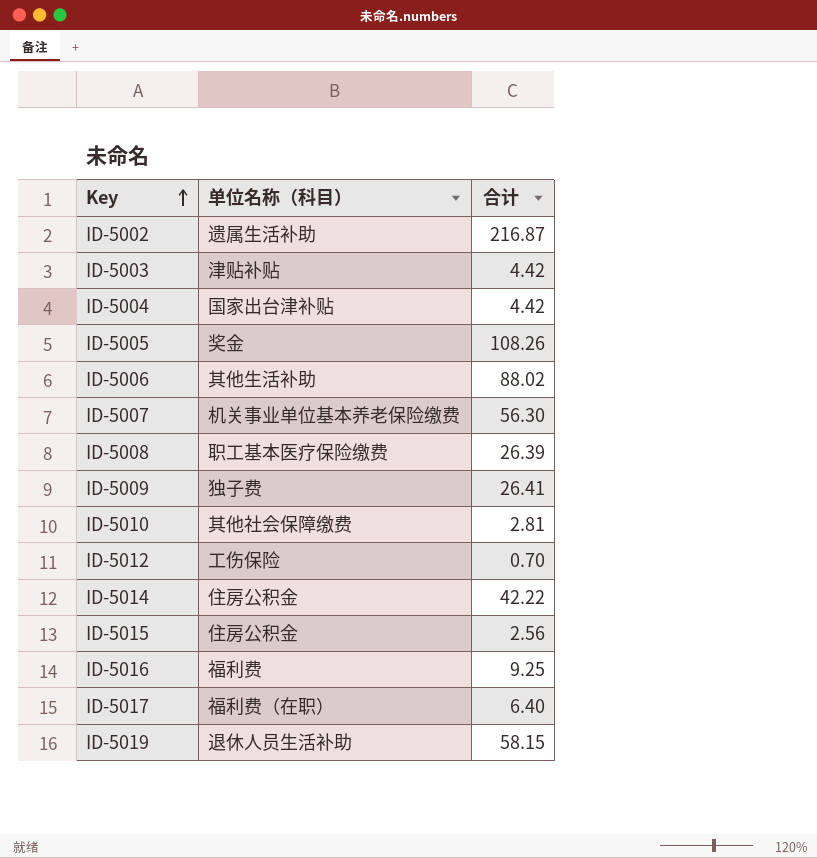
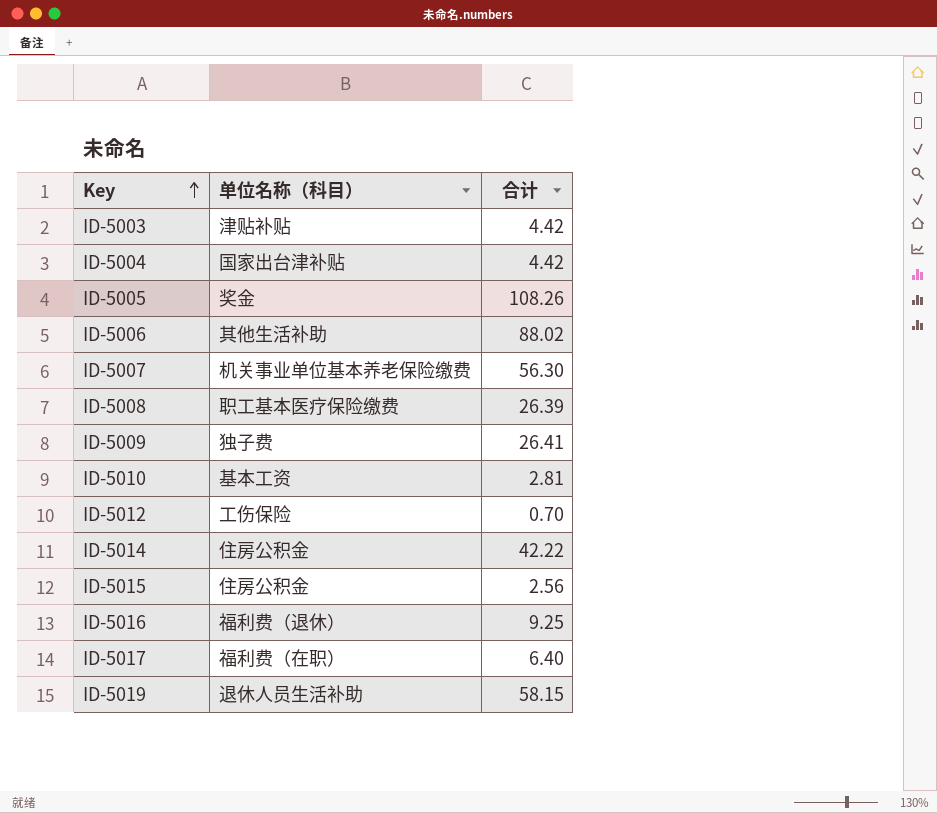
row ID-5002: 遗属生活补助 | 216.87 -> none
ID-5010 | 单位名称（科目）: 其他社会保障缴费 -> 基本工资
ID-5016 | 单位名称（科目）: 福利费 -> 福利费（退休）

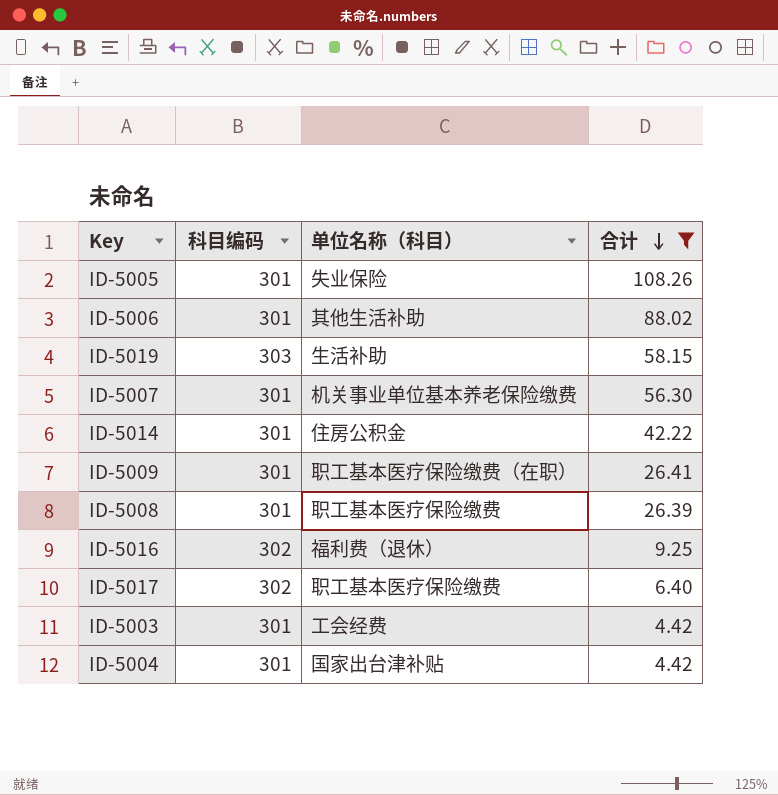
filter: none -> 合计 >= 4.42
row order: Key ascending -> 合计 descending
column 科目编码 | position: none -> 2
ID-5005 | 单位名称（科目）: 奖金 -> 失业保险
ID-5019 | 单位名称（科目）: 退休人员生活补助 -> 生活补助
ID-5009 | 单位名称（科目）: 独子费 -> 职工基本医疗保险缴费（在职）
ID-5017 | 单位名称（科目）: 福利费（在职） -> 职工基本医疗保险缴费
ID-5003 | 单位名称（科目）: 津贴补贴 -> 工会经费

